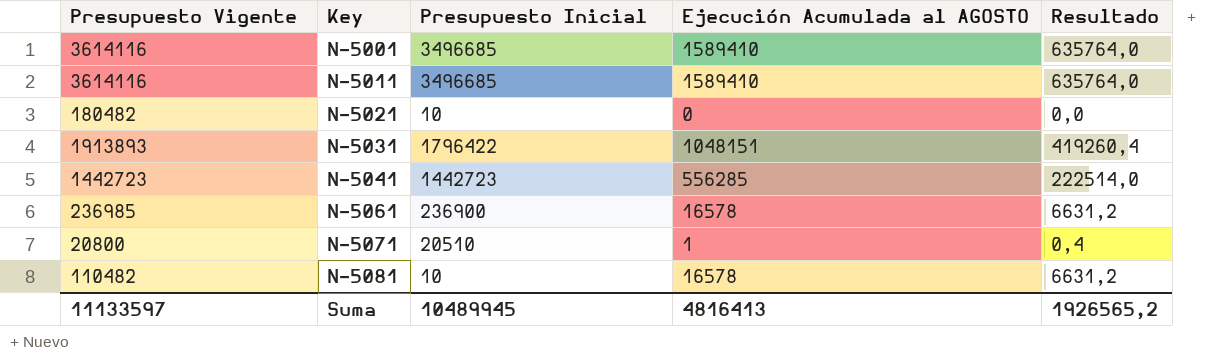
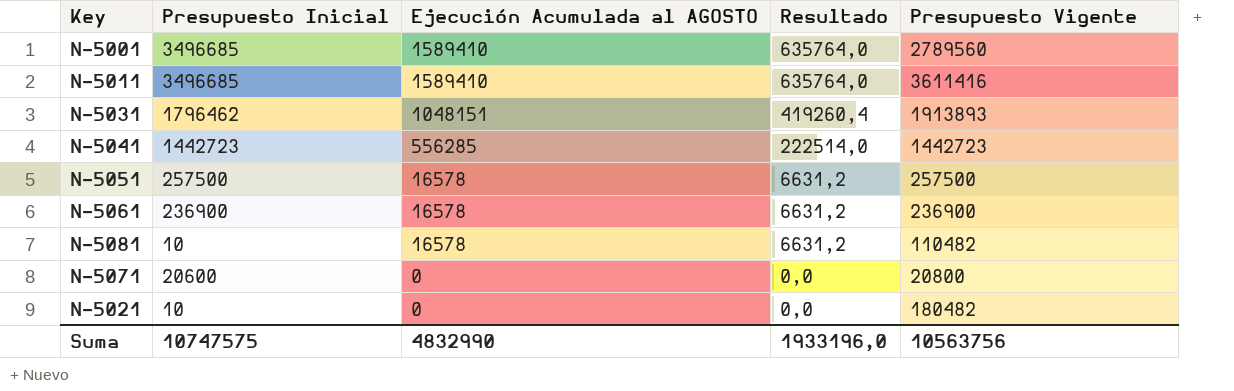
row order: Key ascending -> Ejecución Acumulada al AGOSTO descending
column Presupuesto Vigente | position: 1 -> 5
N-5001 | Presupuesto Vigente: 3614116 -> 2789560
N-5011 | Presupuesto Vigente: 3614116 -> 3611416
N-5031 | Presupuesto Inicial: 1796422 -> 1796462
row N-5051: none -> 257500 | 16578 | 6631,2 | 257500
N-5061 | Presupuesto Vigente: 236985 -> 236900
N-5071 | Presupuesto Inicial: 20510 -> 20600
N-5071 | Ejecución Acumulada al AGOSTO: 1 -> 0
N-5071 | Resultado: 0,4 -> 0,0
Suma | Presupuesto Inicial: 10489945 -> 10747575
Suma | Ejecución Acumulada al AGOSTO: 4816413 -> 4832990
Suma | Resultado: 1926565,2 -> 1933196,0
Suma | Presupuesto Vigente: 11133597 -> 10563756

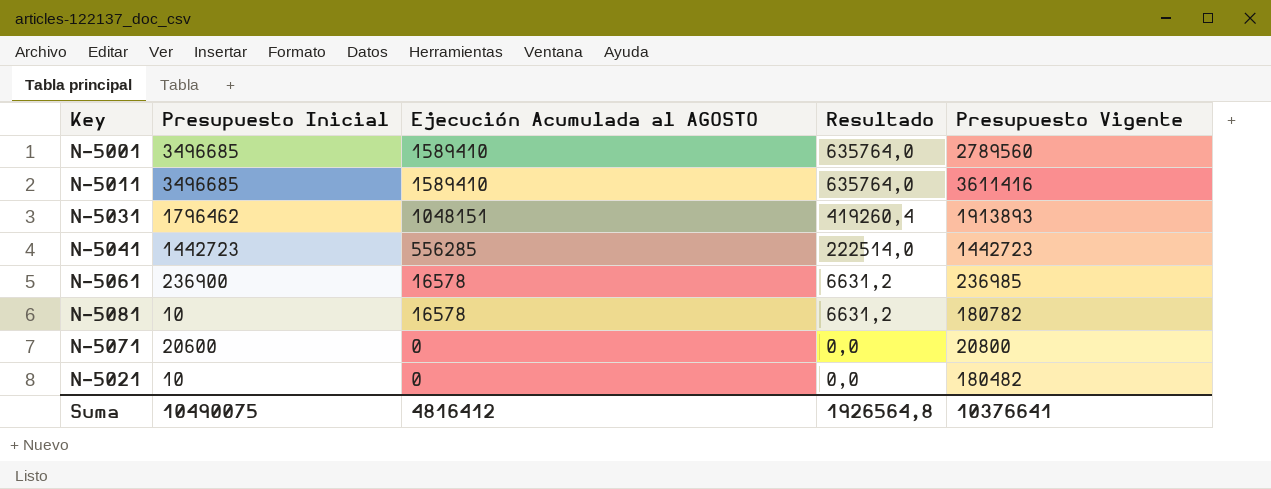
row N-5051: 257500 | 16578 | 6631,2 | 257500 -> none
N-5061 | Presupuesto Vigente: 236900 -> 236985
N-5081 | Presupuesto Vigente: 110482 -> 180782
Suma | Presupuesto Inicial: 10747575 -> 10490075
Suma | Ejecución Acumulada al AGOSTO: 4832990 -> 4816412
Suma | Resultado: 1933196,0 -> 1926564,8
Suma | Presupuesto Vigente: 10563756 -> 10376641

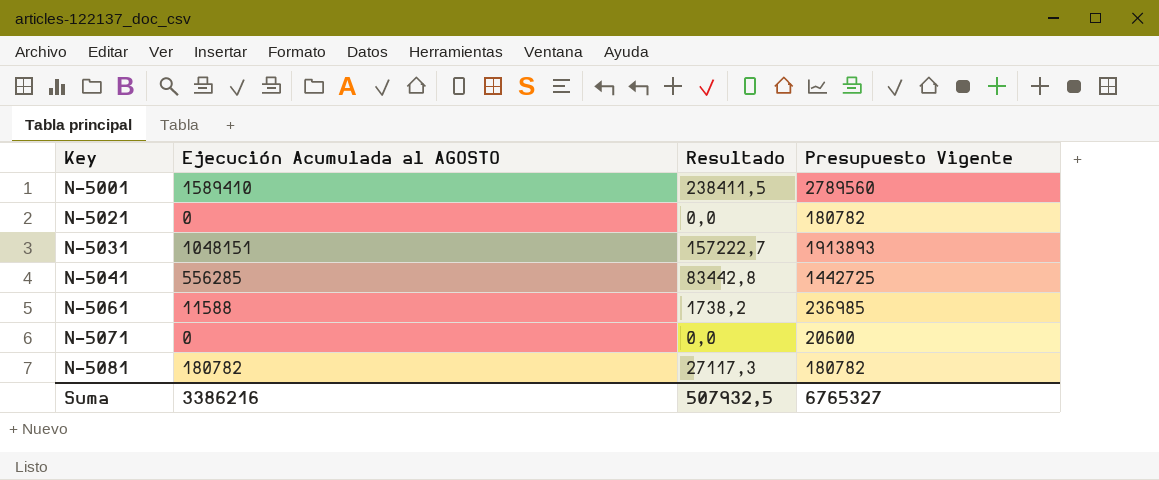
row order: Ejecución Acumulada al AGOSTO descending -> Key ascending
column Presupuesto Inicial | position: 2 -> none
column Resultado | formula: [Ejecución Acumulada al AGOSTO] * 0,4 -> [Ejecución Acumulada al AGOSTO] * 0,15
row N-5011: 3496685 | 1589410 | 635764,0 | 3611416 -> none
N-5021 | Presupuesto Vigente: 180482 -> 180782
N-5041 | Presupuesto Vigente: 1442723 -> 1442725
N-5061 | Ejecución Acumulada al AGOSTO: 16578 -> 11588
N-5071 | Presupuesto Vigente: 20800 -> 20600
N-5081 | Ejecución Acumulada al AGOSTO: 16578 -> 180782
Suma | Ejecución Acumulada al AGOSTO: 4816412 -> 3386216
Suma | Resultado: 1926564,8 -> 507932,5
Suma | Presupuesto Vigente: 10376641 -> 6765327

